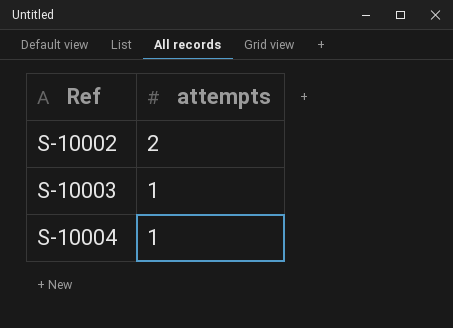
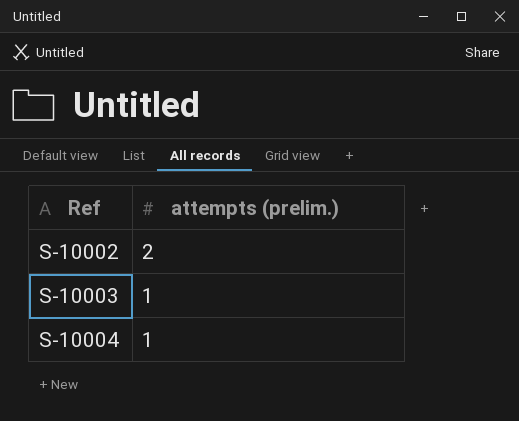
column name: attempts -> attempts (prelim.)

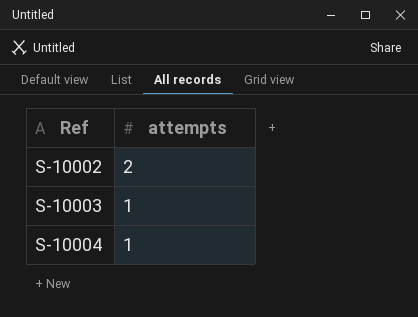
column name: attempts (prelim.) -> attempts

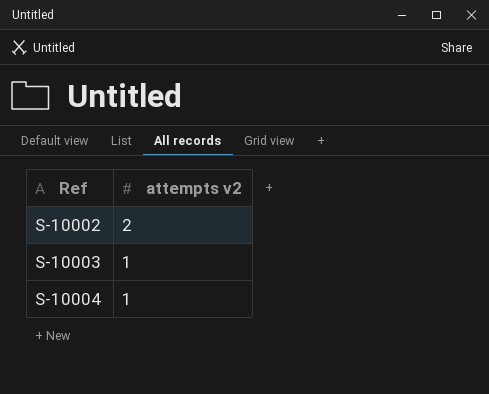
column name: attempts -> attempts v2

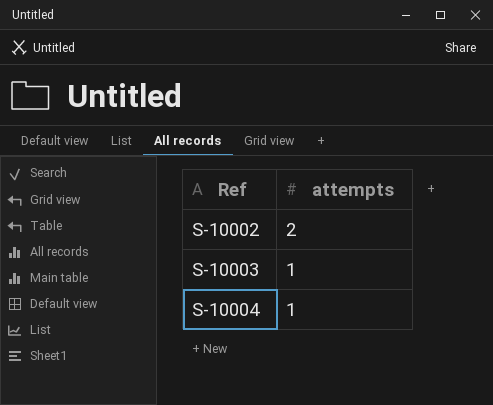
column name: attempts v2 -> attempts

